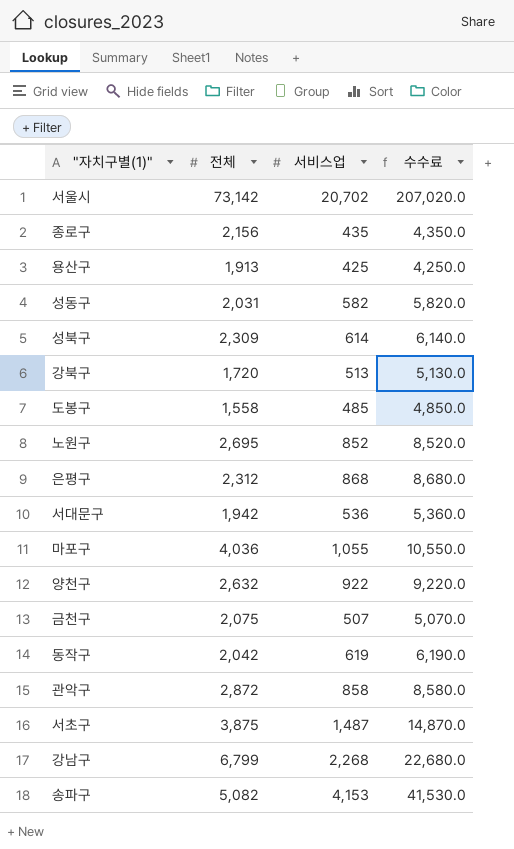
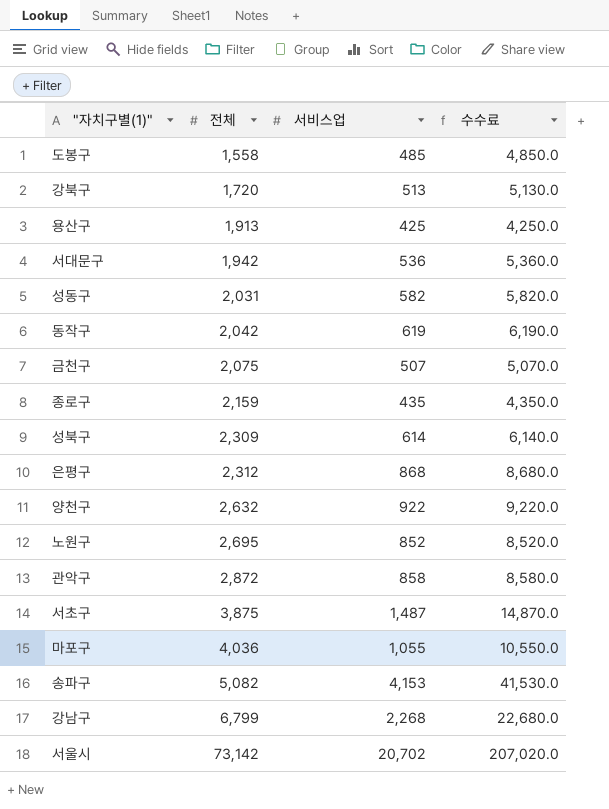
row order: none -> 전체 ascending
종로구 | 전체: 2,156 -> 2,159

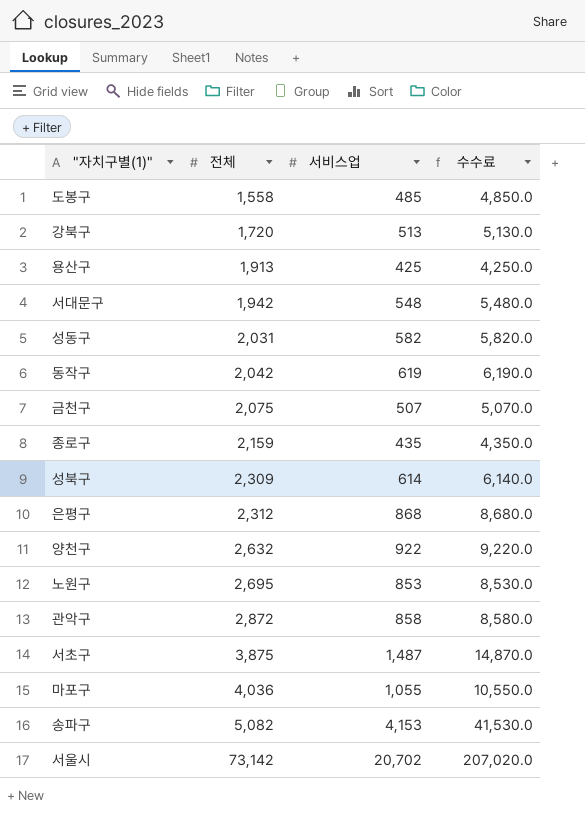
row 강남구: 6,799 | 2,268 | 22,680.0 -> none
서대문구 | 서비스업: 536 -> 548
서대문구 | 수수료: 5,360.0 -> 5,480.0
노원구 | 서비스업: 852 -> 853
노원구 | 수수료: 8,520.0 -> 8,530.0

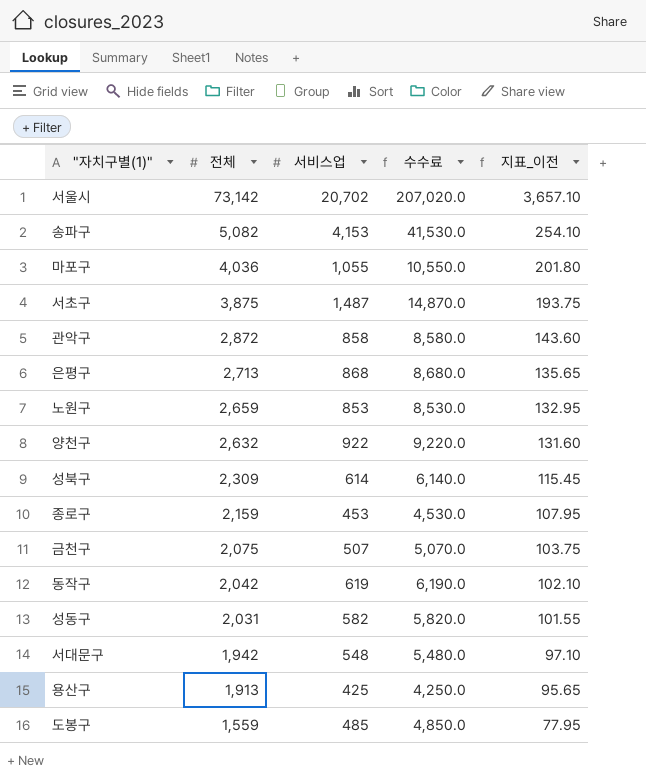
row order: 전체 ascending -> 전체 descending
column 지표_이전 | formula: none -> [전체] * 0.05
row 강북구: 1,720 | 513 | 5,130.0 -> none
은평구 | 전체: 2,312 -> 2,713
노원구 | 전체: 2,695 -> 2,659
종로구 | 서비스업: 435 -> 453
종로구 | 수수료: 4,350.0 -> 4,530.0
도봉구 | 전체: 1,558 -> 1,559

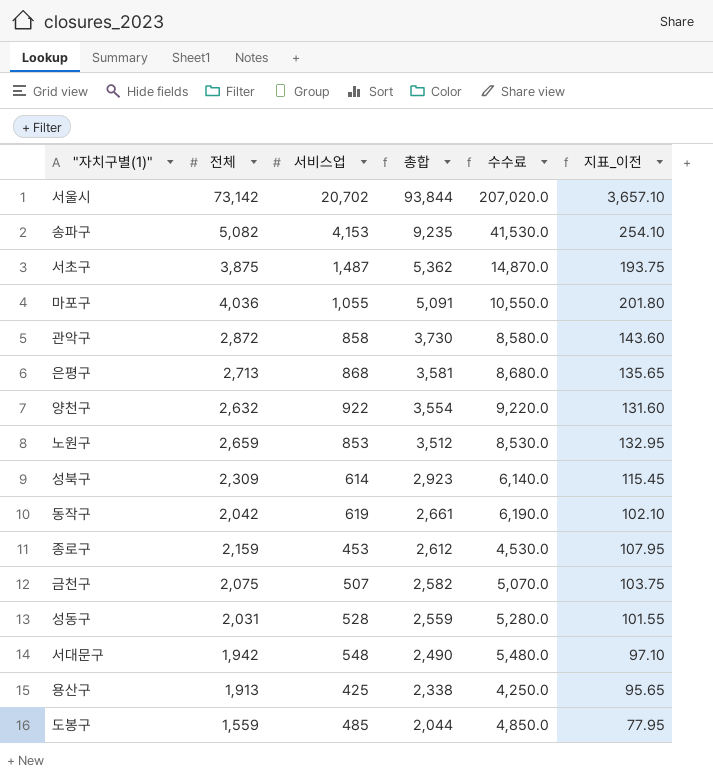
row order: 전체 descending -> 총합 descending
column 총합 | formula: none -> [전체] + [서비스업]
성동구 | 서비스업: 582 -> 528
성동구 | 수수료: 5,820.0 -> 5,280.0

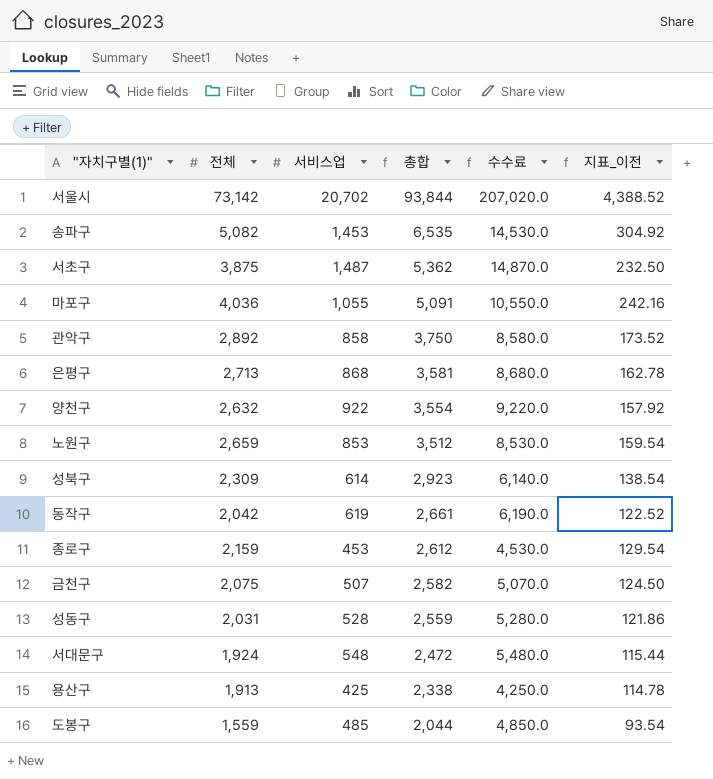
column 지표_이전 | formula: [전체] * 0.05 -> [전체] * 0.06
송파구 | 서비스업: 4,153 -> 1,453
송파구 | 총합: 9,235 -> 6,535
송파구 | 수수료: 41,530.0 -> 14,530.0
관악구 | 전체: 2,872 -> 2,892
관악구 | 총합: 3,730 -> 3,750
서대문구 | 전체: 1,942 -> 1,924
서대문구 | 총합: 2,490 -> 2,472

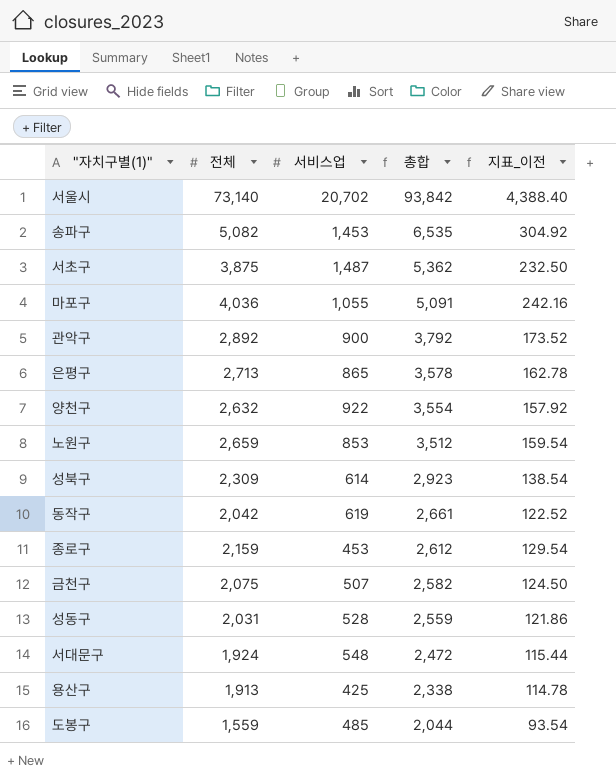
column 수수료 | formula: [서비스업] * 10 -> none
서울시 | 전체: 73,142 -> 73,140
서울시 | 총합: 93,844 -> 93,842
서울시 | 지표_이전: 4,388.52 -> 4,388.40
관악구 | 서비스업: 858 -> 900
관악구 | 총합: 3,750 -> 3,792
은평구 | 서비스업: 868 -> 865
은평구 | 총합: 3,581 -> 3,578

